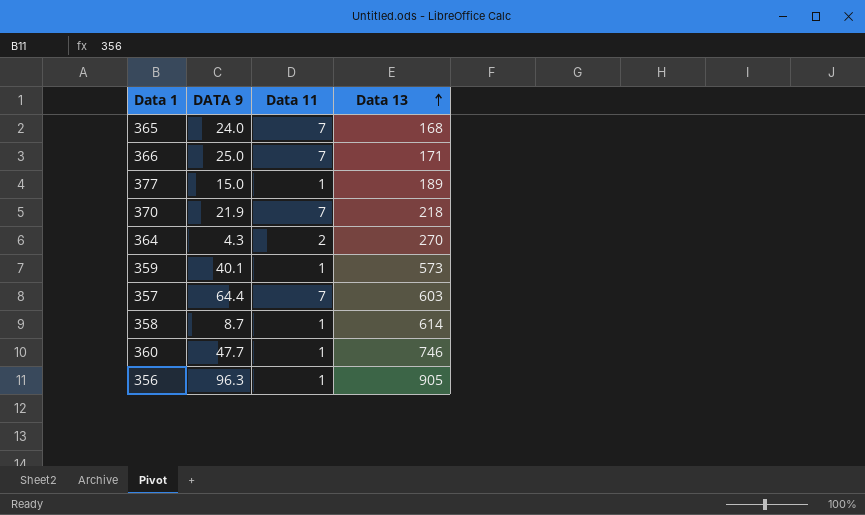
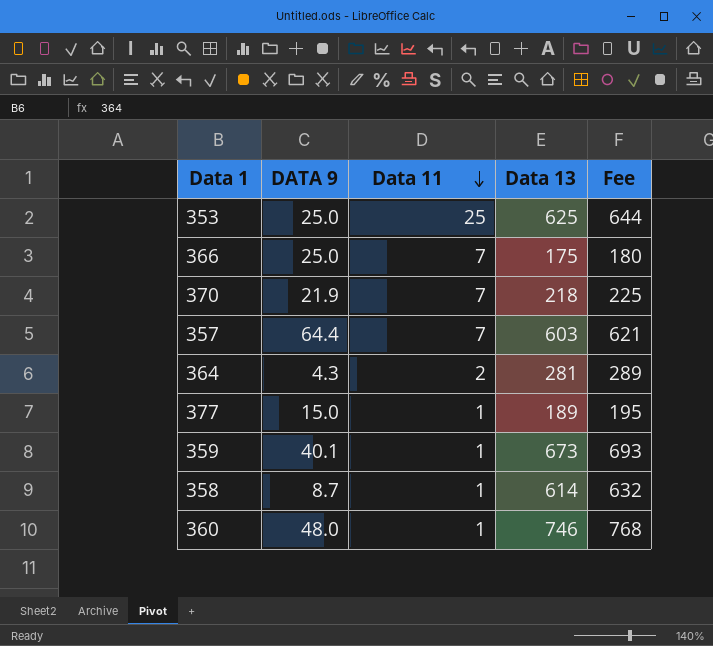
row order: Data 13 ascending -> Data 11 descending
column Fee | formula: none -> [Data 13] * 1.03
row 365: 24.0 | 7 | 168 -> none
row 356: 96.3 | 1 | 905 -> none
row 353: none -> 25.0 | 25 | 625 | 644
366 | Data 13: 171 -> 175
364 | Data 13: 270 -> 281
359 | Data 13: 573 -> 673
360 | DATA 9: 47.7 -> 48.0

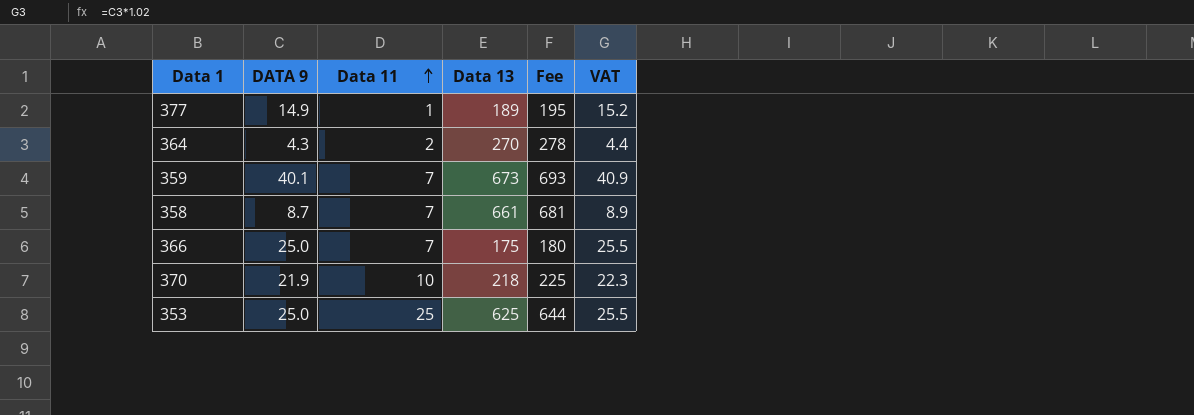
row order: Data 11 descending -> Data 11 ascending
column VAT | formula: none -> [DATA 9] * 1.02
row 357: 64.4 | 7 | 603 | 621 -> none
row 360: 48.0 | 1 | 746 | 768 -> none
377 | DATA 9: 15.0 -> 14.9
364 | Data 13: 281 -> 270
364 | Fee: 289 -> 278
359 | Data 11: 1 -> 7
358 | Data 11: 1 -> 7
358 | Data 13: 614 -> 661
358 | Fee: 632 -> 681
370 | Data 11: 7 -> 10

